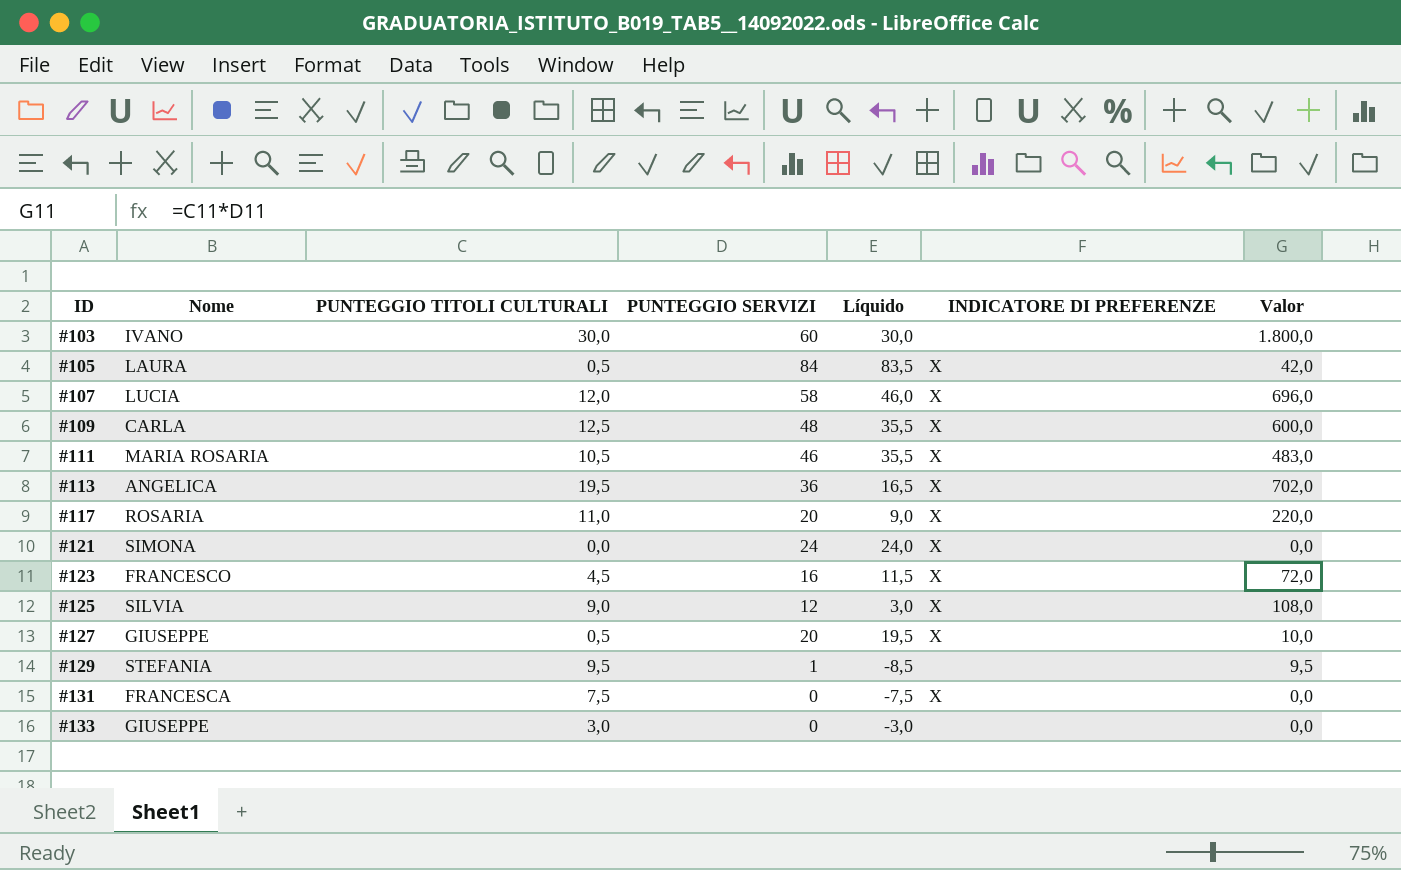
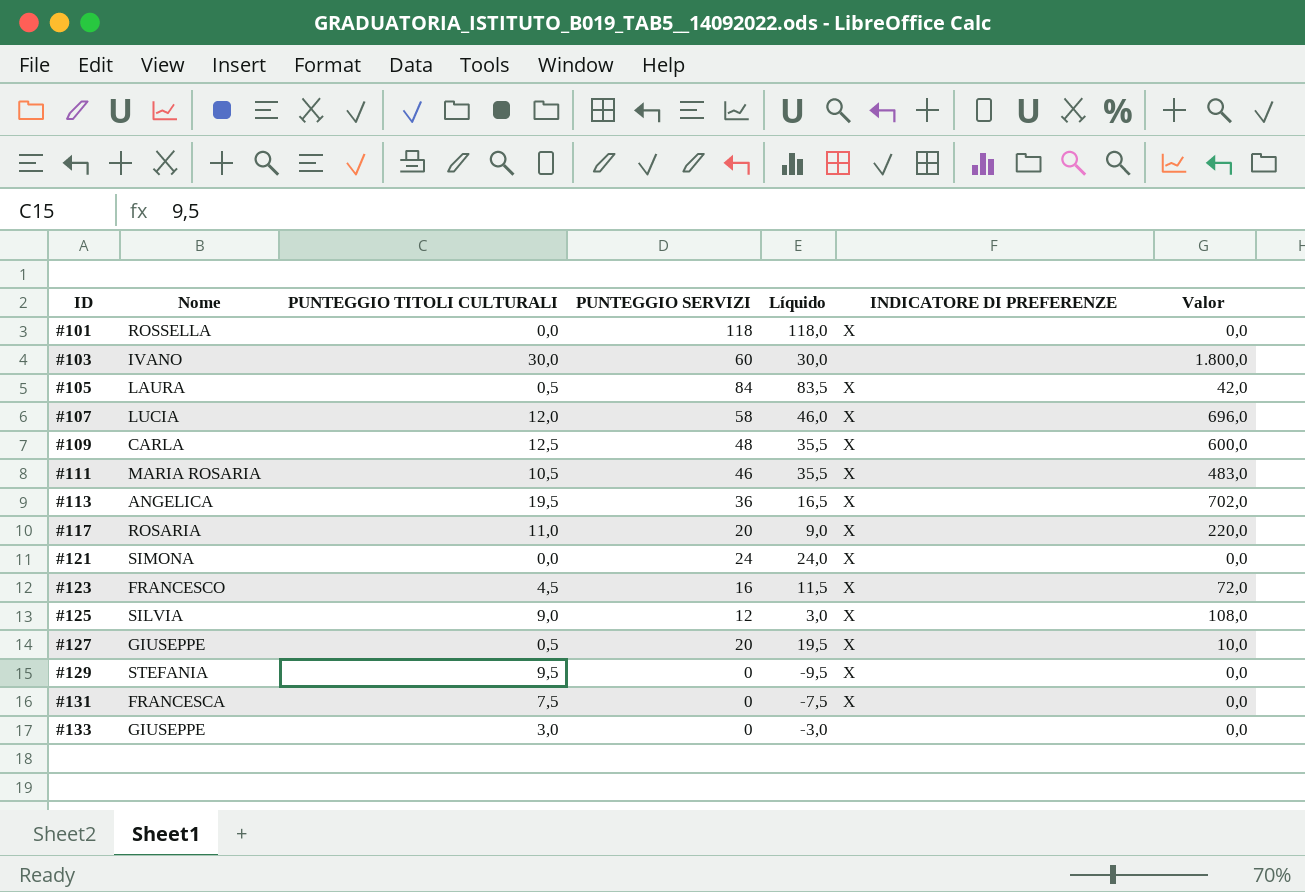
row #101: none -> ROSSELLA | 0,0 | 118 | 118,0 | X | 0,0
#129 | PUNTEGGIO SERVIZI: 1 -> 0
#129 | Líquido: -8,5 -> -9,5
#129 | INDICATORE DI PREFERENZE: none -> X
#129 | Valor: 9,5 -> 0,0

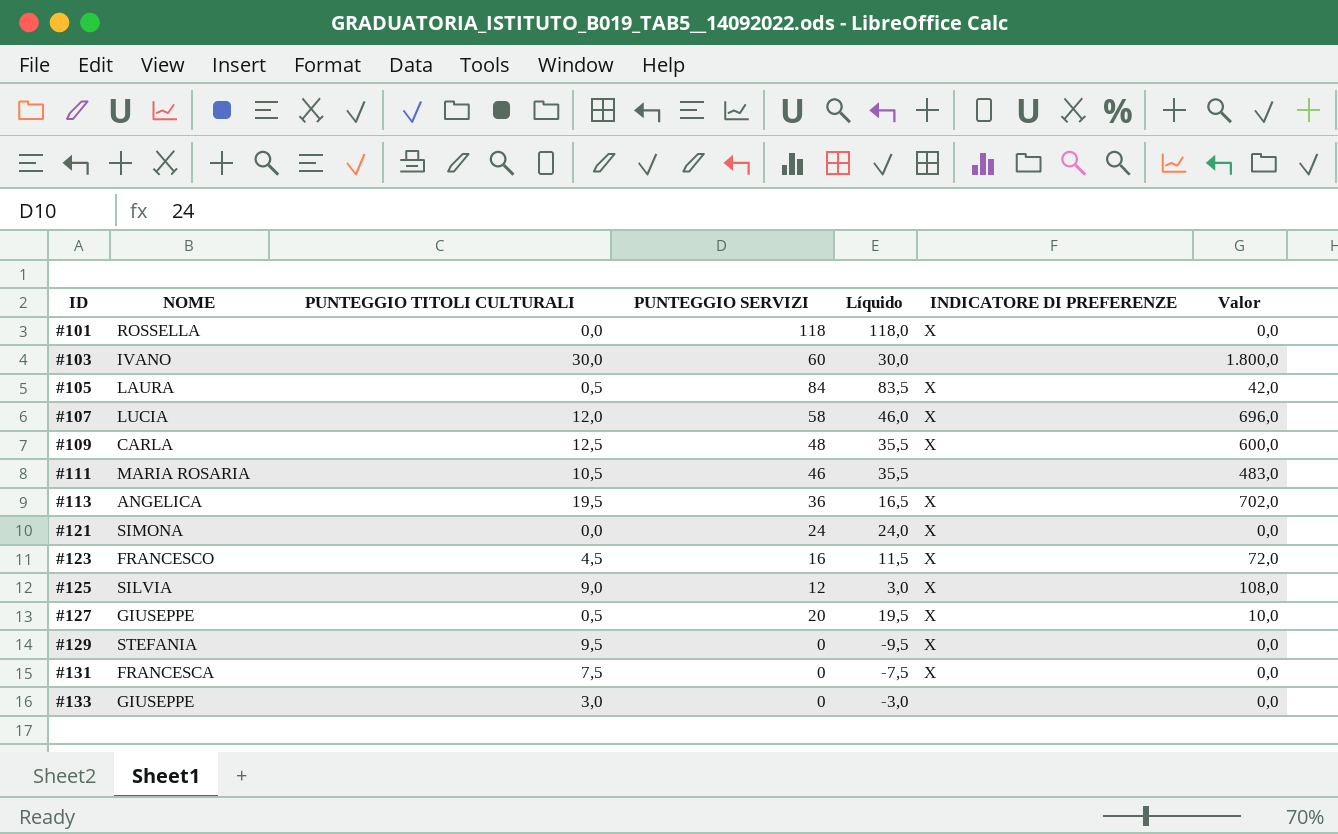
column name: Nome -> NOME
row #117: ROSARIA | 11,0 | 20 | 9,0 | X | 220,0 -> none
#111 | INDICATORE DI PREFERENZE: X -> none

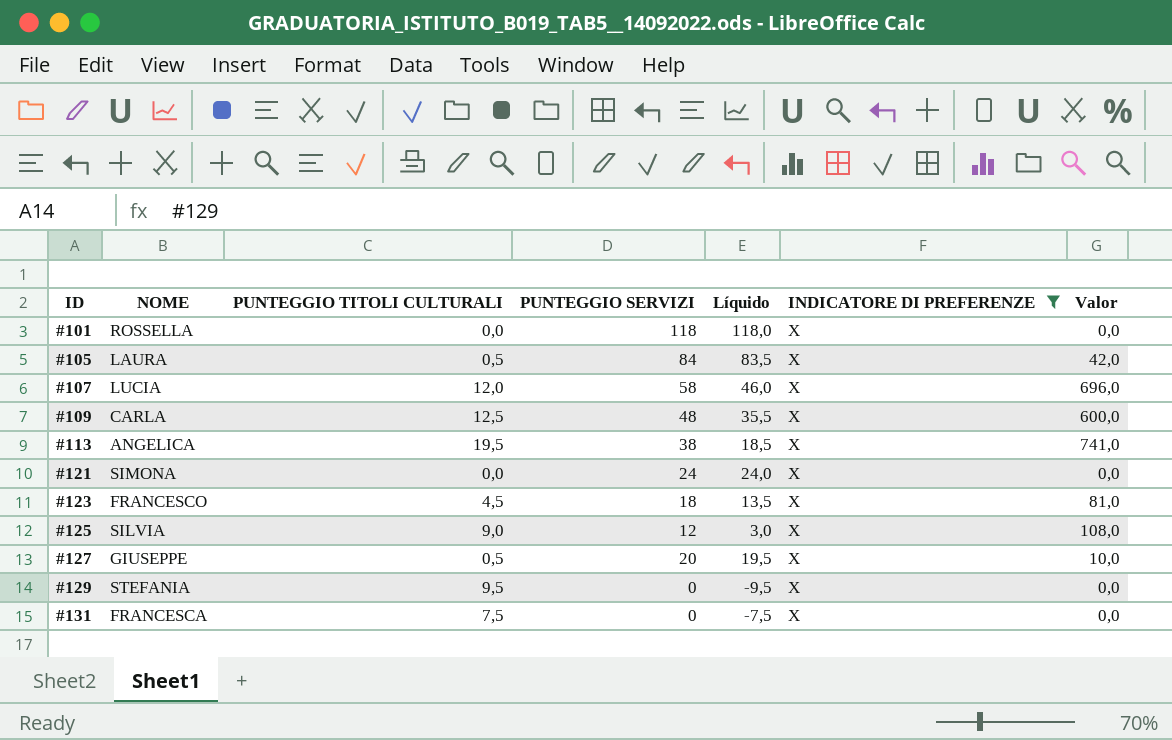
filter: none -> INDICATORE DI PREFERENZE = X
#113 | PUNTEGGIO SERVIZI: 36 -> 38
#113 | Líquido: 16,5 -> 18,5
#113 | Valor: 702,0 -> 741,0
#123 | PUNTEGGIO SERVIZI: 16 -> 18
#123 | Líquido: 11,5 -> 13,5
#123 | Valor: 72,0 -> 81,0

